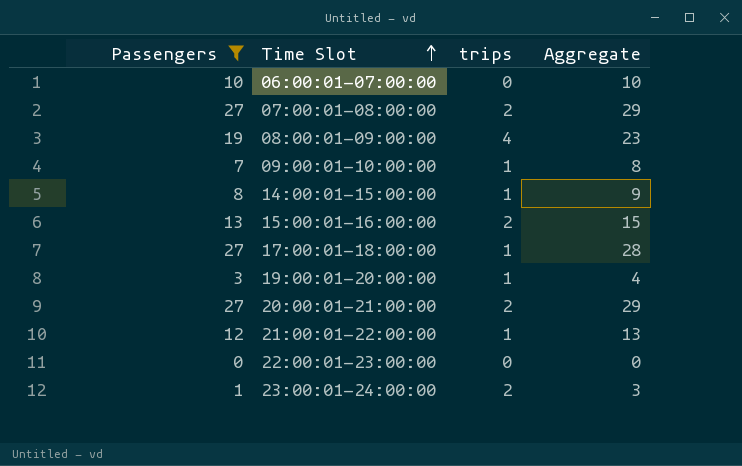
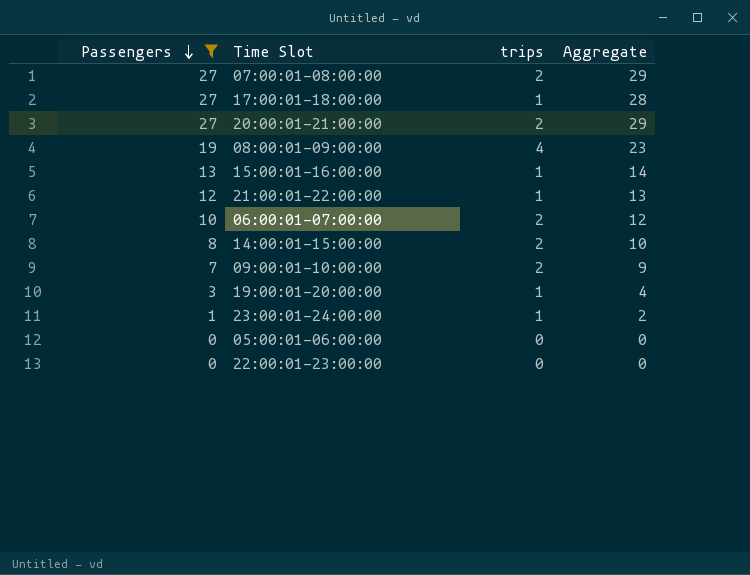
row order: Time Slot ascending -> Passengers descending
15:00:01-16:00:00 | trips: 2 -> 1
15:00:01-16:00:00 | Aggregate: 15 -> 14
06:00:01-07:00:00 | trips: 0 -> 2
06:00:01-07:00:00 | Aggregate: 10 -> 12
14:00:01-15:00:00 | trips: 1 -> 2
14:00:01-15:00:00 | Aggregate: 9 -> 10
09:00:01-10:00:00 | trips: 1 -> 2
09:00:01-10:00:00 | Aggregate: 8 -> 9
23:00:01-24:00:00 | trips: 2 -> 1
23:00:01-24:00:00 | Aggregate: 3 -> 2
row 05:00:01-06:00:00: none -> 0 | 0 | 0

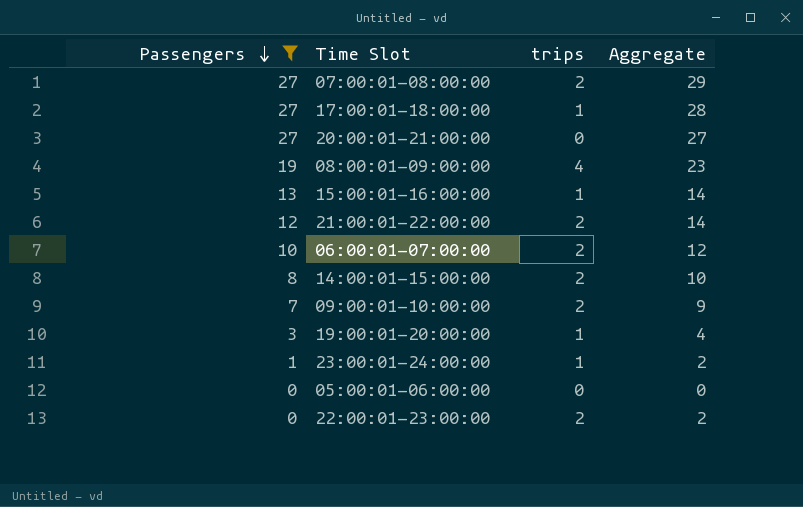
20:00:01-21:00:00 | trips: 2 -> 0
20:00:01-21:00:00 | Aggregate: 29 -> 27
21:00:01-22:00:00 | trips: 1 -> 2
21:00:01-22:00:00 | Aggregate: 13 -> 14
22:00:01-23:00:00 | trips: 0 -> 2
22:00:01-23:00:00 | Aggregate: 0 -> 2

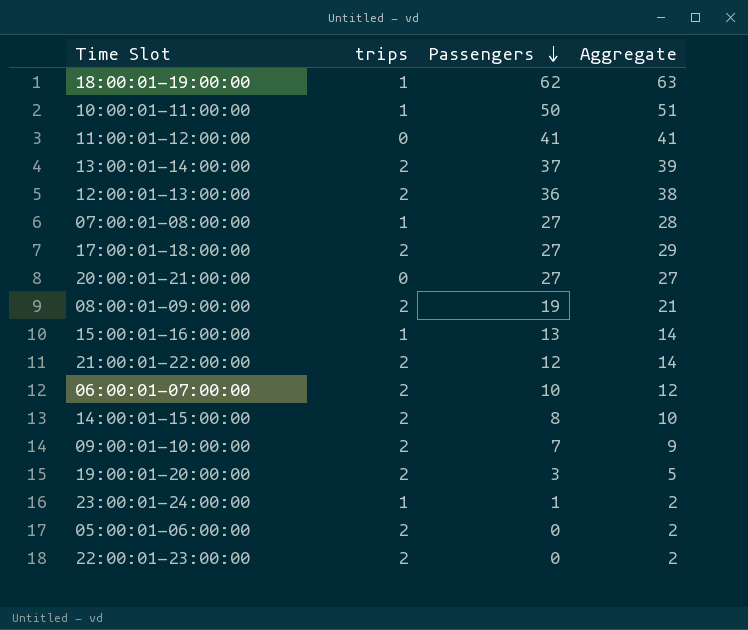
filter: Passengers <= 27 -> none
column Passengers | position: 1 -> 3
07:00:01-08:00:00 | trips: 2 -> 1
07:00:01-08:00:00 | Aggregate: 29 -> 28
17:00:01-18:00:00 | trips: 1 -> 2
17:00:01-18:00:00 | Aggregate: 28 -> 29
08:00:01-09:00:00 | trips: 4 -> 2
08:00:01-09:00:00 | Aggregate: 23 -> 21
19:00:01-20:00:00 | trips: 1 -> 2
19:00:01-20:00:00 | Aggregate: 4 -> 5
05:00:01-06:00:00 | trips: 0 -> 2
05:00:01-06:00:00 | Aggregate: 0 -> 2

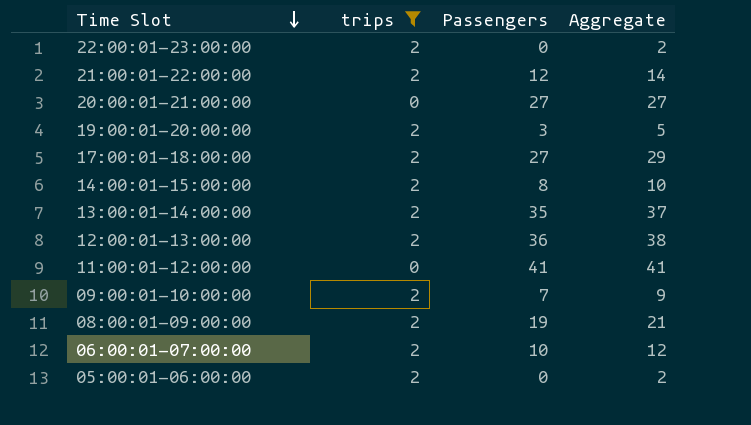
filter: none -> trips != 1
row order: Passengers descending -> Time Slot descending
13:00:01-14:00:00 | Passengers: 37 -> 35
13:00:01-14:00:00 | Aggregate: 39 -> 37

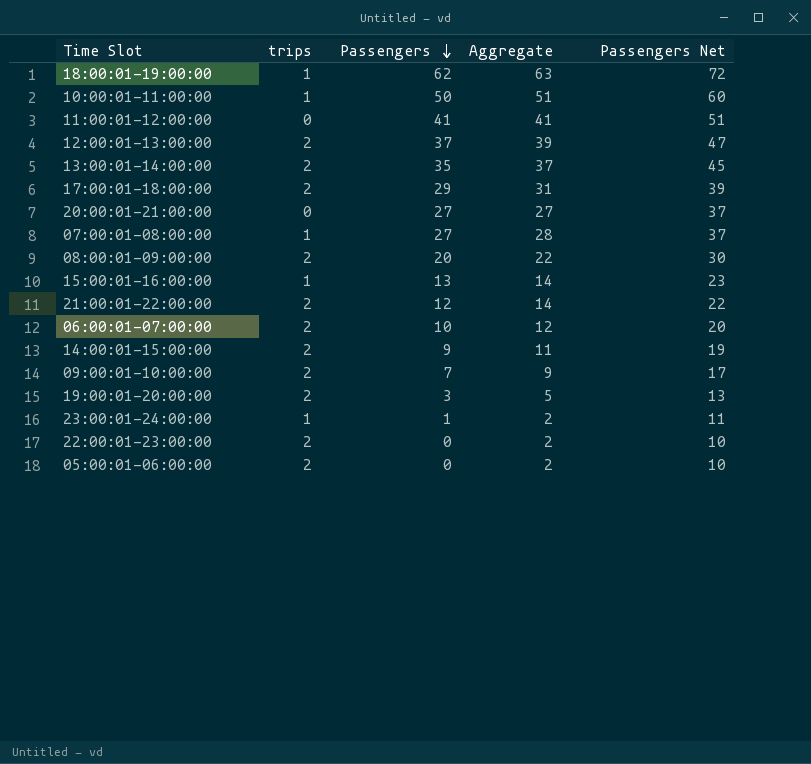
filter: trips != 1 -> none
row order: Time Slot descending -> Passengers descending
column Passengers Net | formula: none -> [Passengers] + 10
12:00:01-13:00:00 | Passengers: 36 -> 37
12:00:01-13:00:00 | Aggregate: 38 -> 39
17:00:01-18:00:00 | Passengers: 27 -> 29
17:00:01-18:00:00 | Aggregate: 29 -> 31
08:00:01-09:00:00 | Passengers: 19 -> 20
08:00:01-09:00:00 | Aggregate: 21 -> 22
14:00:01-15:00:00 | Passengers: 8 -> 9
14:00:01-15:00:00 | Aggregate: 10 -> 11

